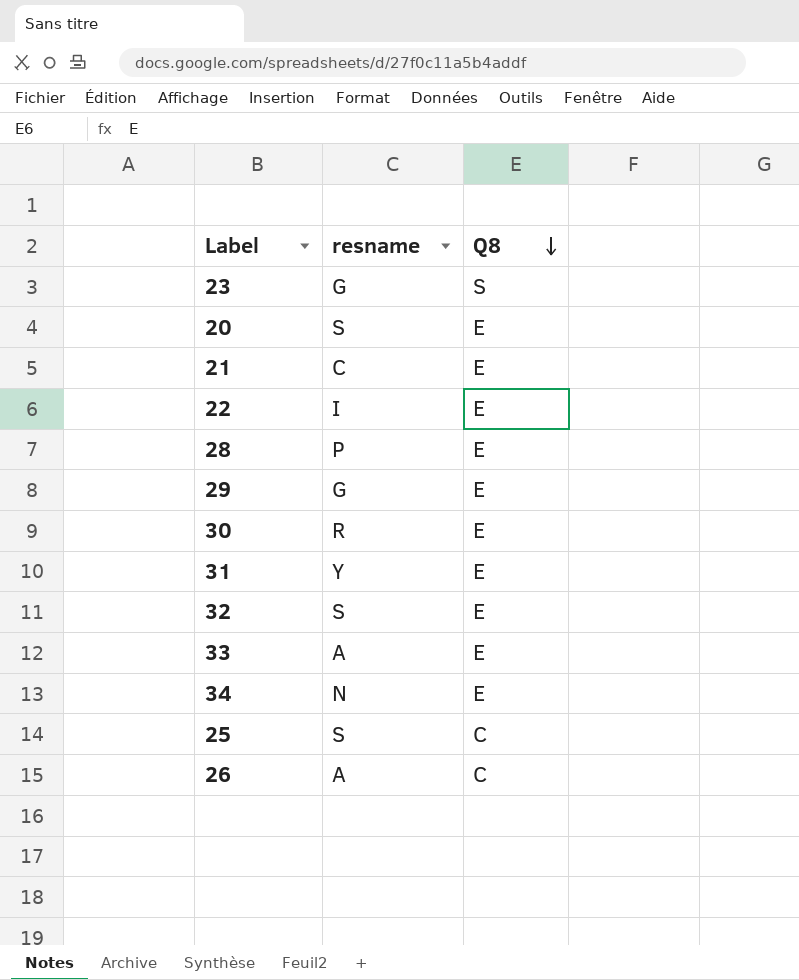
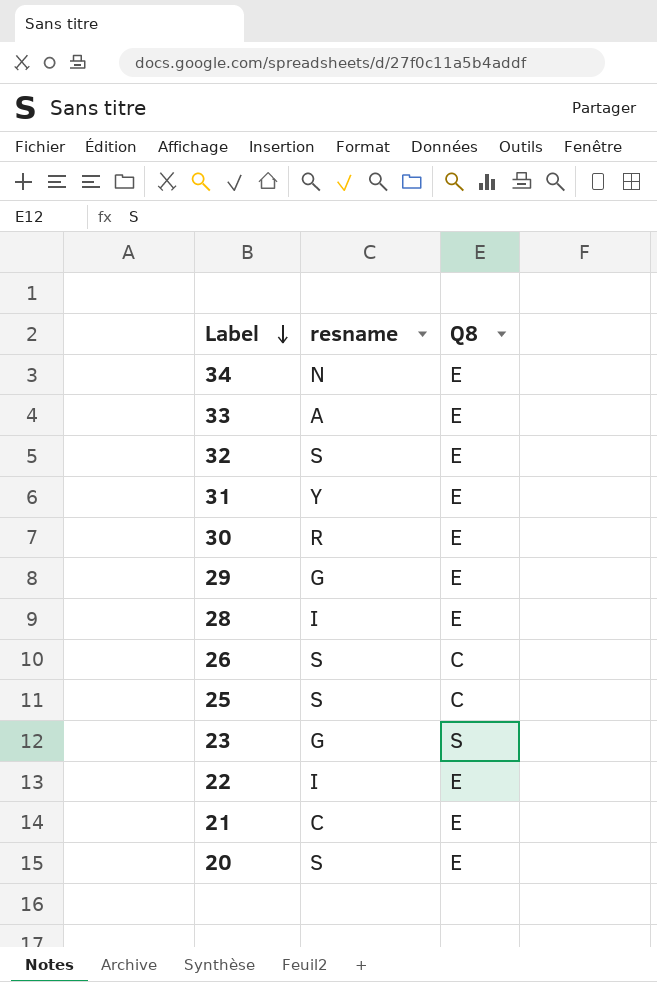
row order: Q8 descending -> Label descending
28 | resname: P -> I
26 | resname: A -> S

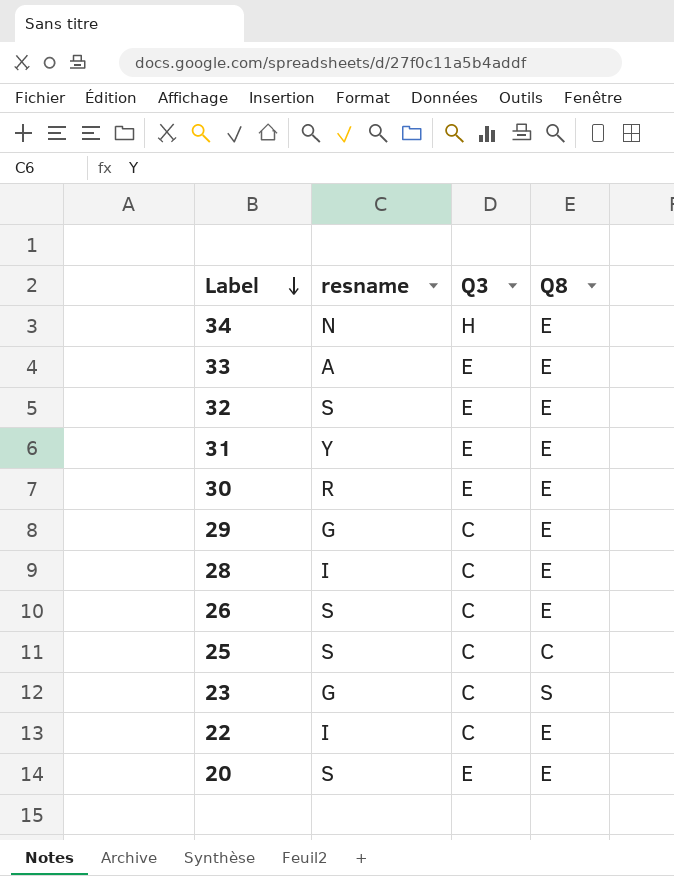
column Q3 | position: none -> 3
row 21: C | E -> none
26 | Q8: C -> E

